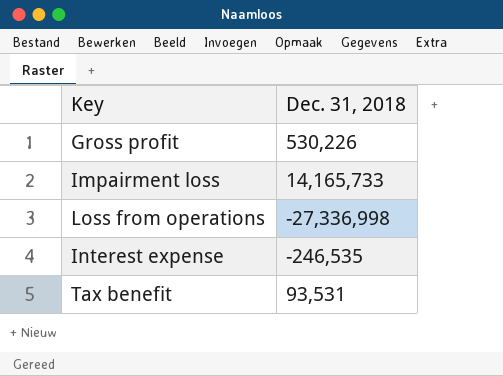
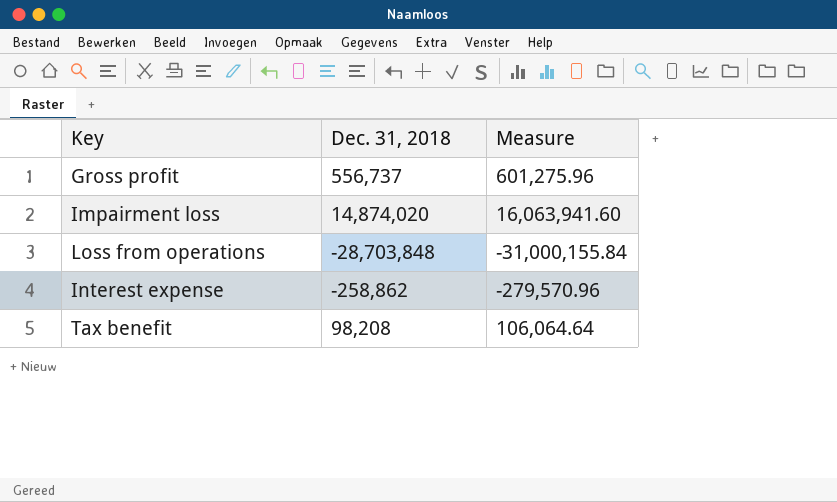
column Measure | formula: none -> [Dec. 31, 2018] * 1.08
Gross profit | Dec. 31, 2018: 530,226 -> 556,737
Impairment loss | Dec. 31, 2018: 14,165,733 -> 14,874,020
Loss from operations | Dec. 31, 2018: -27,336,998 -> -28,703,848
Interest expense | Dec. 31, 2018: -246,535 -> -258,862
Tax benefit | Dec. 31, 2018: 93,531 -> 98,208

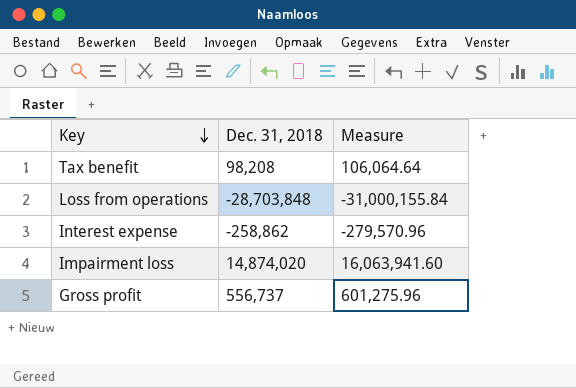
row order: none -> Key descending

